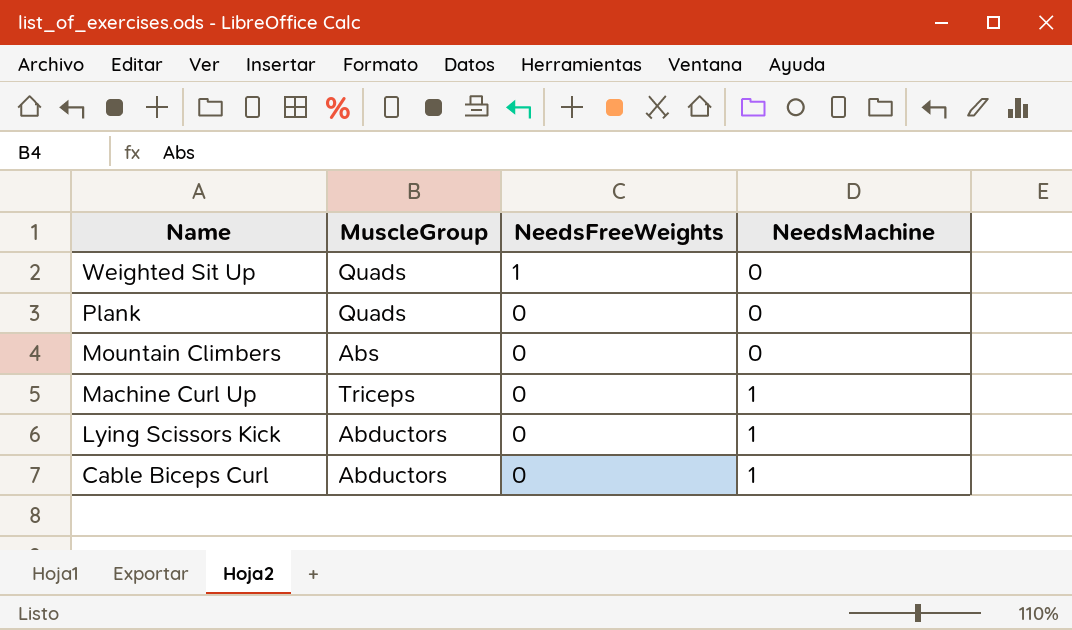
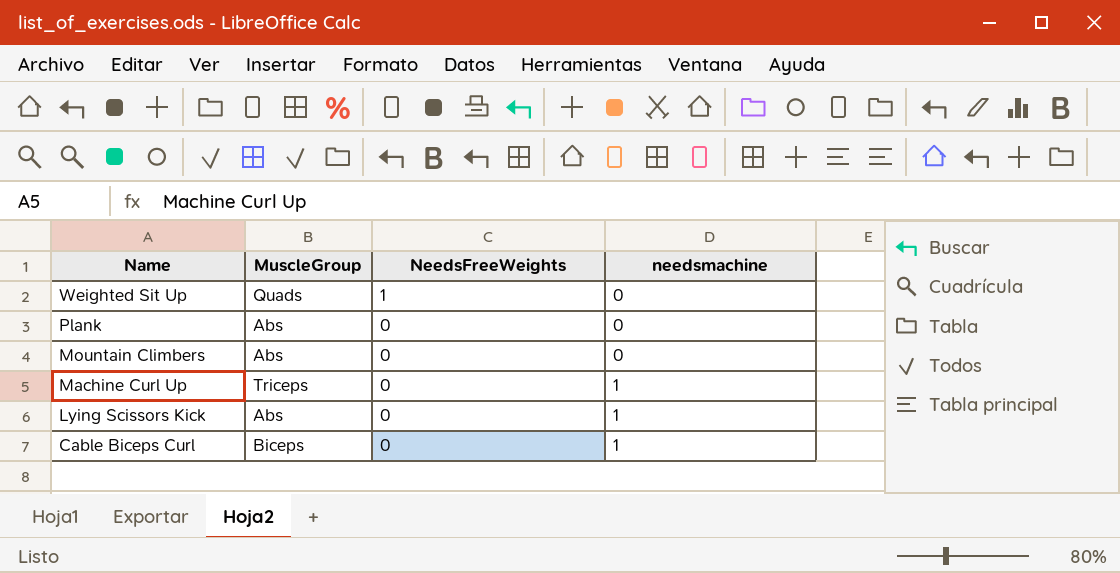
column name: NeedsMachine -> needsmachine
Plank | MuscleGroup: Quads -> Abs
Lying Scissors Kick | MuscleGroup: Abductors -> Abs
Cable Biceps Curl | MuscleGroup: Abductors -> Biceps

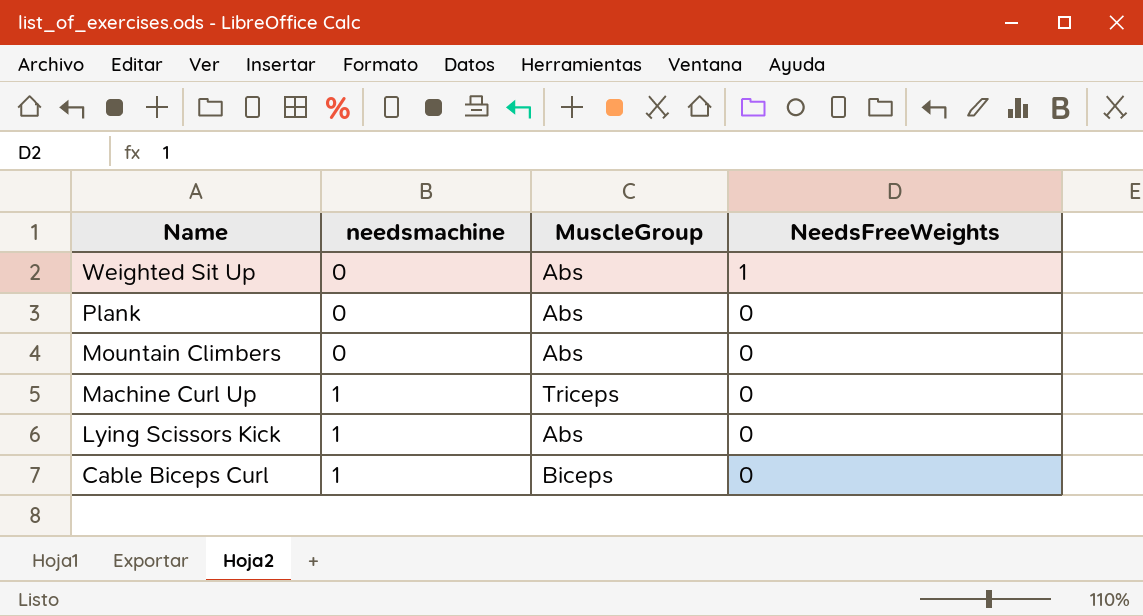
column needsmachine | position: 4 -> 2
Weighted Sit Up | MuscleGroup: Quads -> Abs

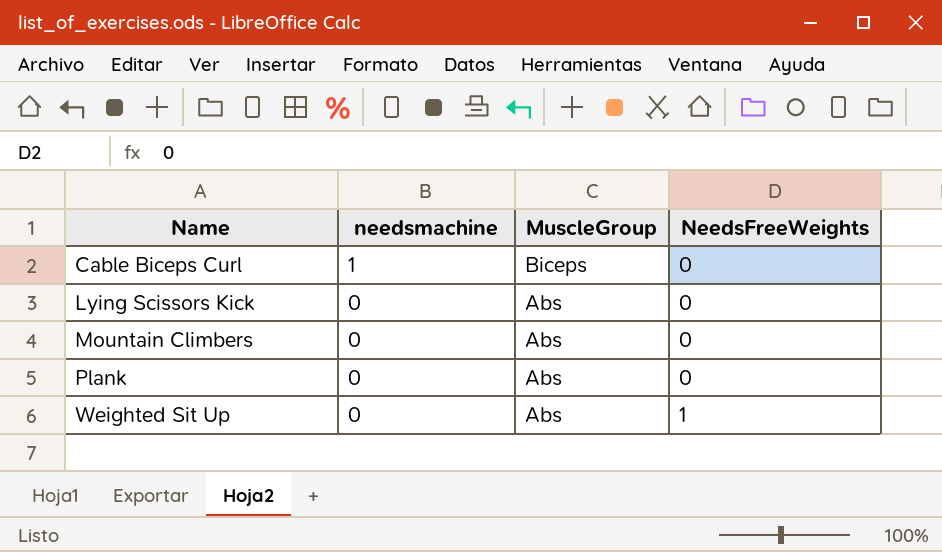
row order: Name descending -> Name ascending
row Machine Curl Up: 1 | Triceps | 0 -> none
Lying Scissors Kick | needsmachine: 1 -> 0

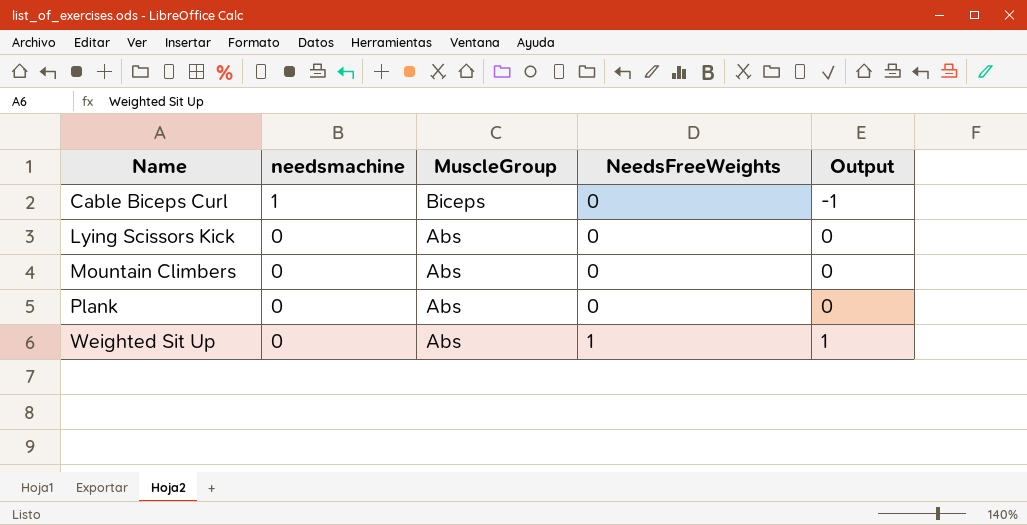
column Output | formula: none -> [NeedsFreeWeights] - [needsmachine]

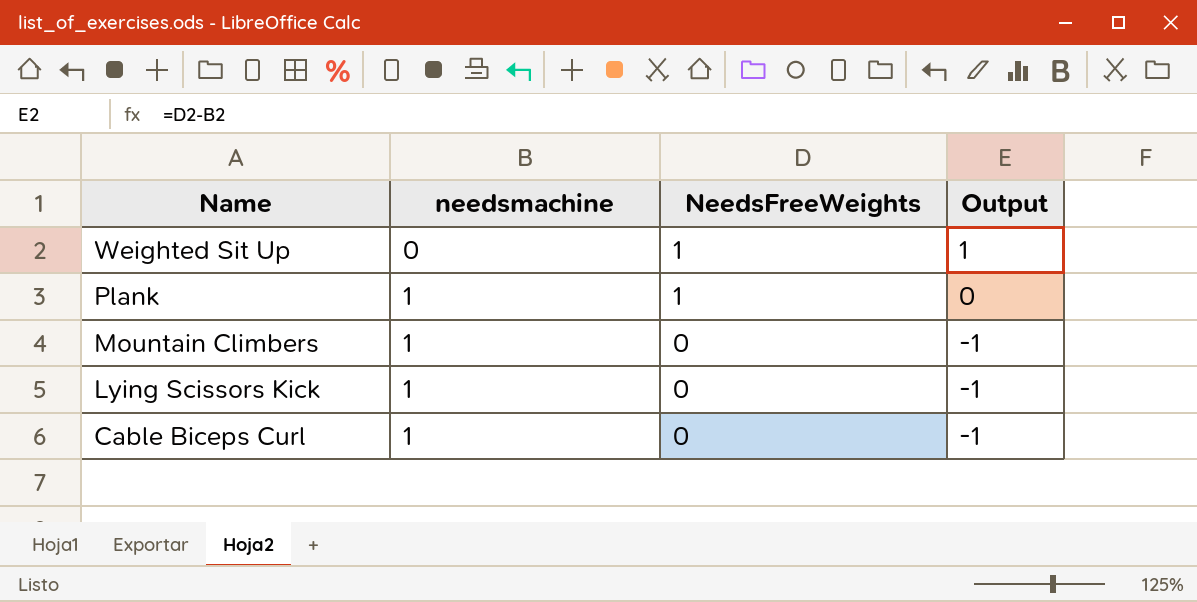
row order: Name ascending -> Name descending
column MuscleGroup | position: 3 -> none
Plank | needsmachine: 0 -> 1
Plank | NeedsFreeWeights: 0 -> 1
Mountain Climbers | needsmachine: 0 -> 1
Mountain Climbers | Output: 0 -> -1
Lying Scissors Kick | needsmachine: 0 -> 1
Lying Scissors Kick | Output: 0 -> -1

